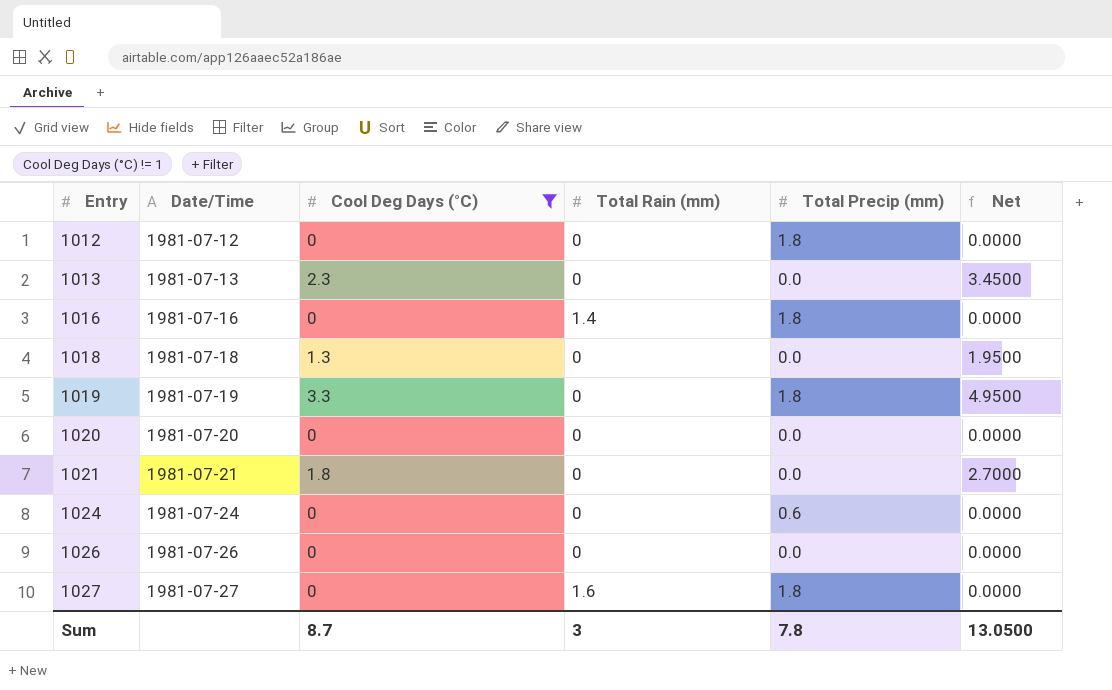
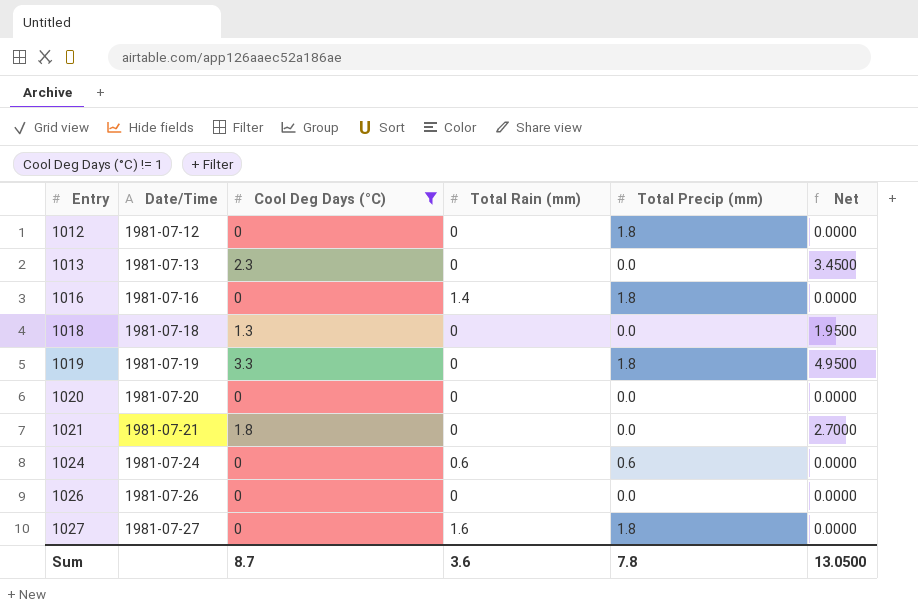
1024 | Total Rain (mm): 0 -> 0.6
Sum | Total Rain (mm): 3 -> 3.6

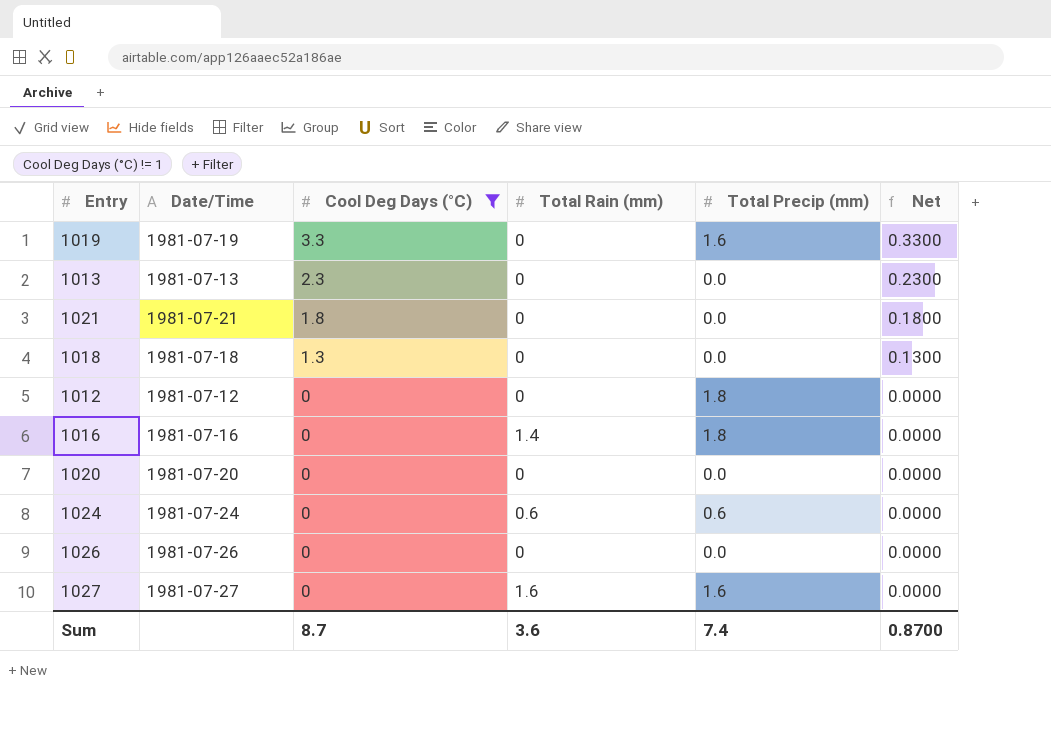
row order: Entry ascending -> Cool Deg Days (°C) descending
column Net | formula: [Cool Deg Days (°C)] * 1.5 -> [Cool Deg Days (°C)] * 0.1
1019 | Total Precip (mm): 1.8 -> 1.6
1027 | Total Precip (mm): 1.8 -> 1.6
Sum | Total Precip (mm): 7.8 -> 7.4
Sum | Net: 13.0500 -> 0.8700

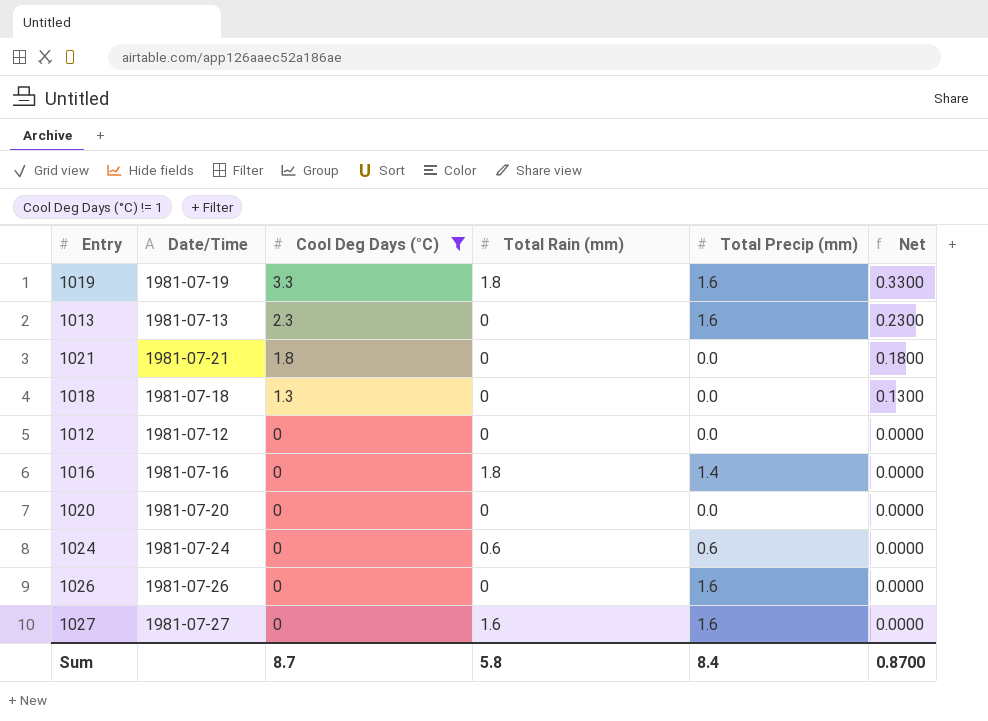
1019 | Total Rain (mm): 0 -> 1.8
1013 | Total Precip (mm): 0.0 -> 1.6
1012 | Total Precip (mm): 1.8 -> 0.0
1016 | Total Rain (mm): 1.4 -> 1.8
1016 | Total Precip (mm): 1.8 -> 1.4
1026 | Total Precip (mm): 0.0 -> 1.6
Sum | Total Rain (mm): 3.6 -> 5.8
Sum | Total Precip (mm): 7.4 -> 8.4

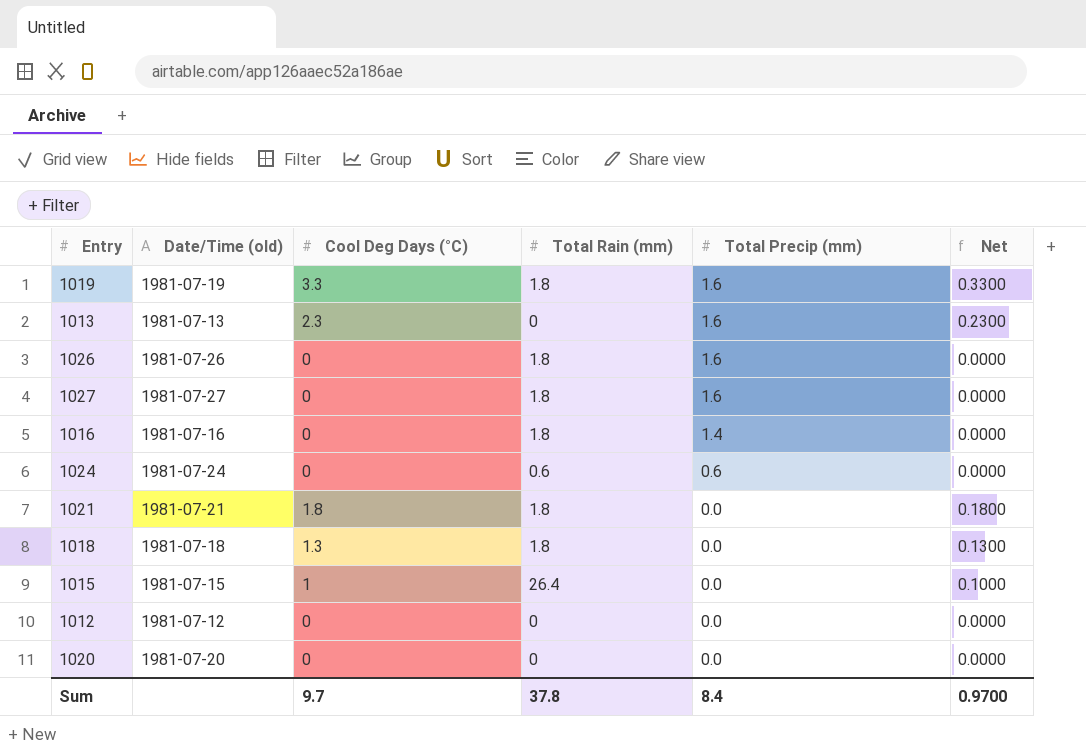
filter: Cool Deg Days (°C) != 1 -> none
row order: Cool Deg Days (°C) descending -> Total Precip (mm) descending
column name: Date/Time -> Date/Time (old)
1026 | Total Rain (mm): 0 -> 1.8
1027 | Total Rain (mm): 1.6 -> 1.8
1021 | Total Rain (mm): 0 -> 1.8
1018 | Total Rain (mm): 0 -> 1.8
Sum | Cool Deg Days (°C): 8.7 -> 9.7
Sum | Total Rain (mm): 5.8 -> 37.8
Sum | Net: 0.8700 -> 0.9700

